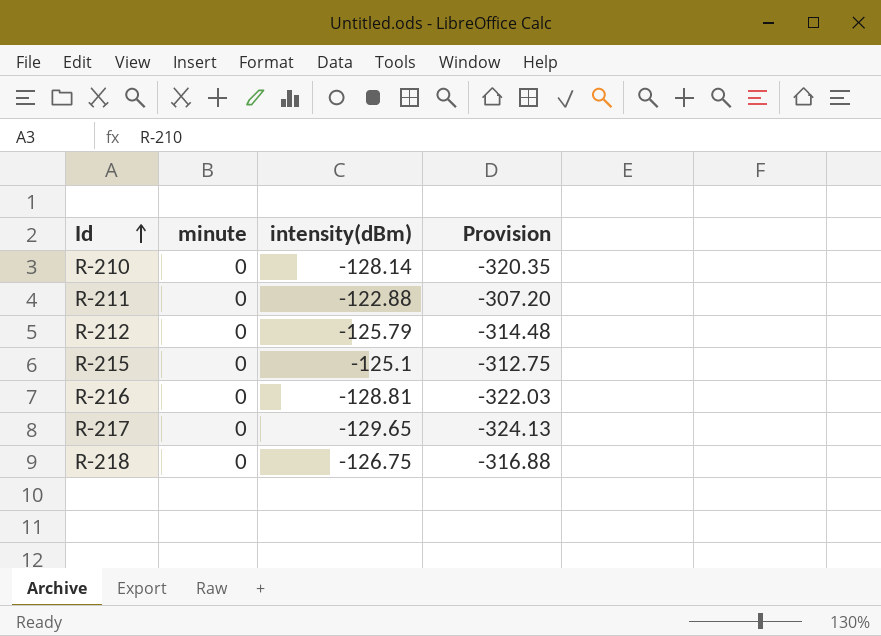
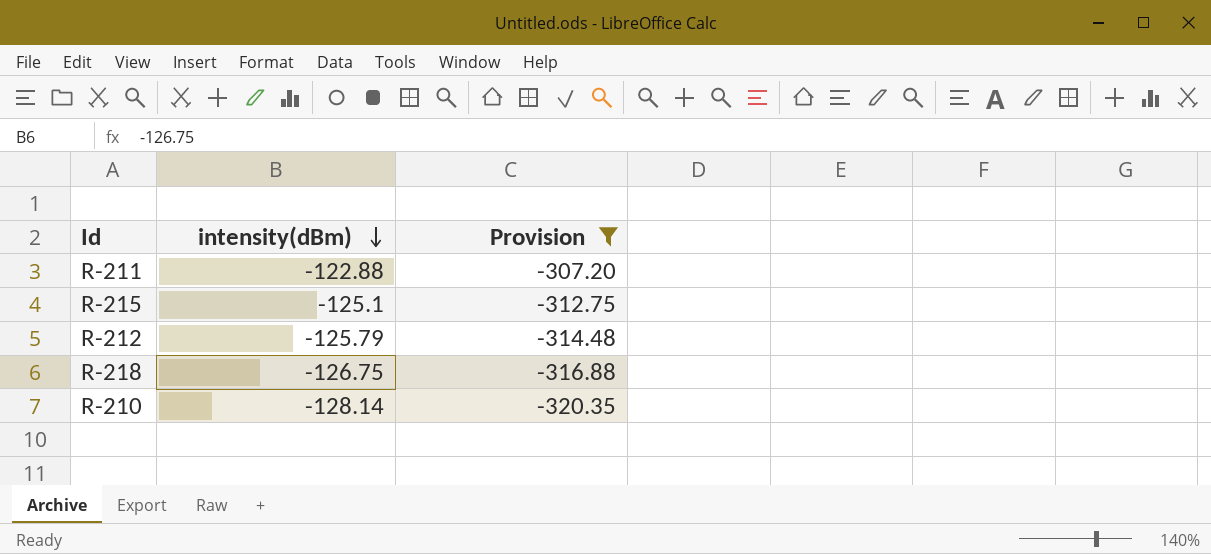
filter: none -> Provision >= -320.35
row order: Id ascending -> intensity(dBm) descending
column minute | position: 2 -> none

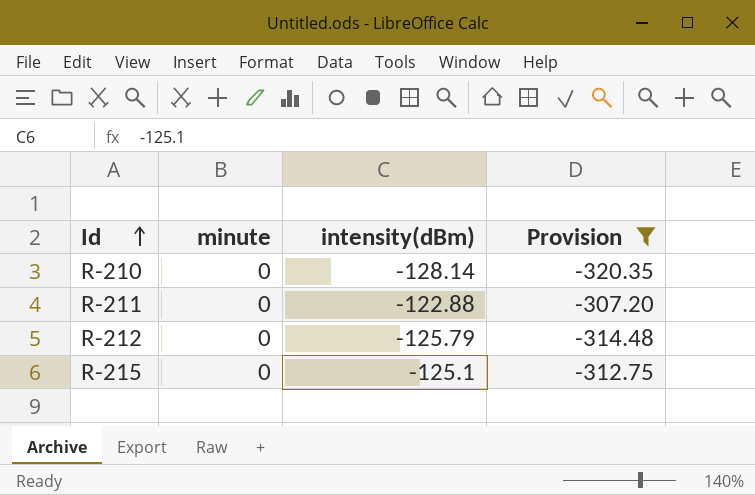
row order: intensity(dBm) descending -> Id ascending
column minute | position: none -> 2
row R-218: -126.75 | -316.88 -> none

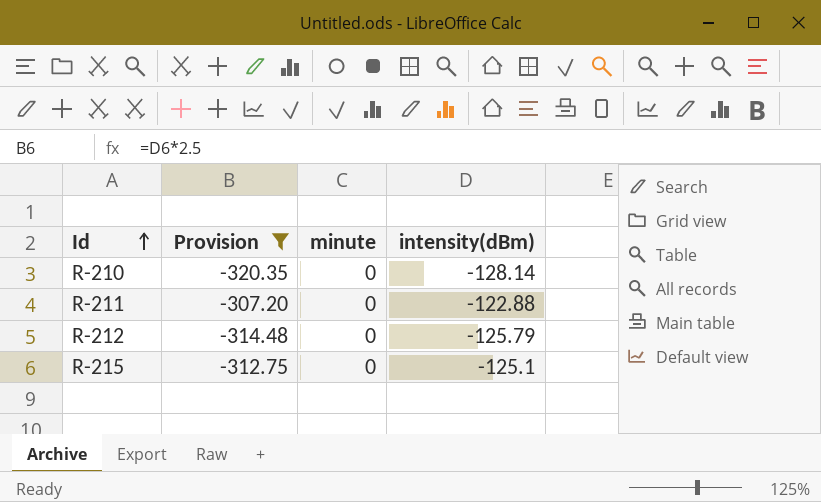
column Provision | position: 4 -> 2

